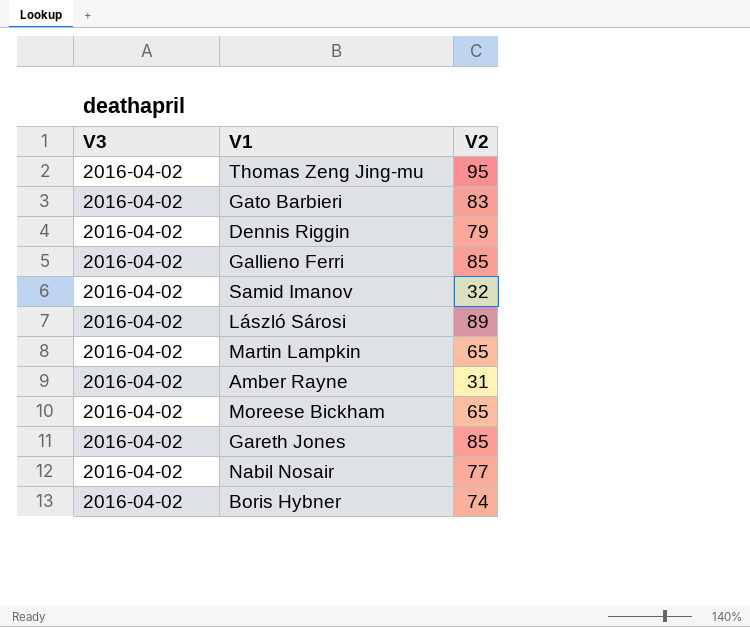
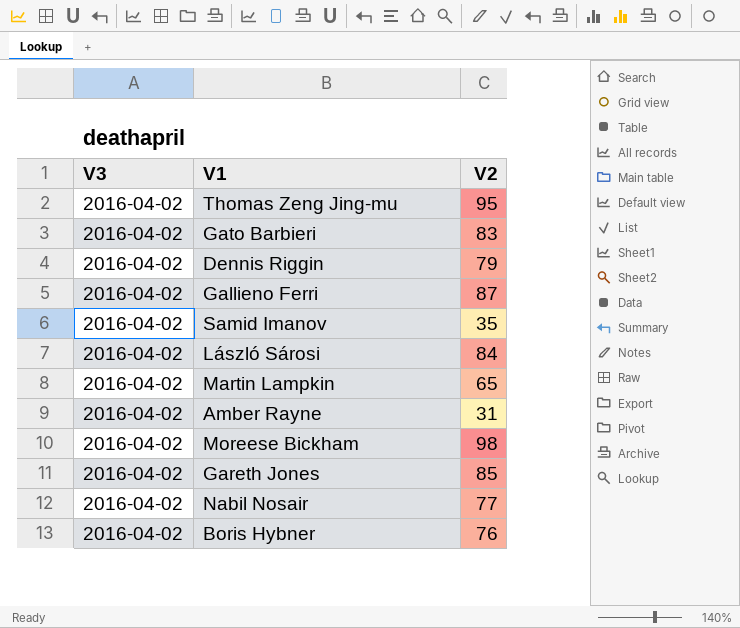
Gallieno Ferri | V2: 85 -> 87
Samid Imanov | V2: 32 -> 35
László Sárosi | V2: 89 -> 84
Moreese Bickham | V2: 65 -> 98
Boris Hybner | V2: 74 -> 76

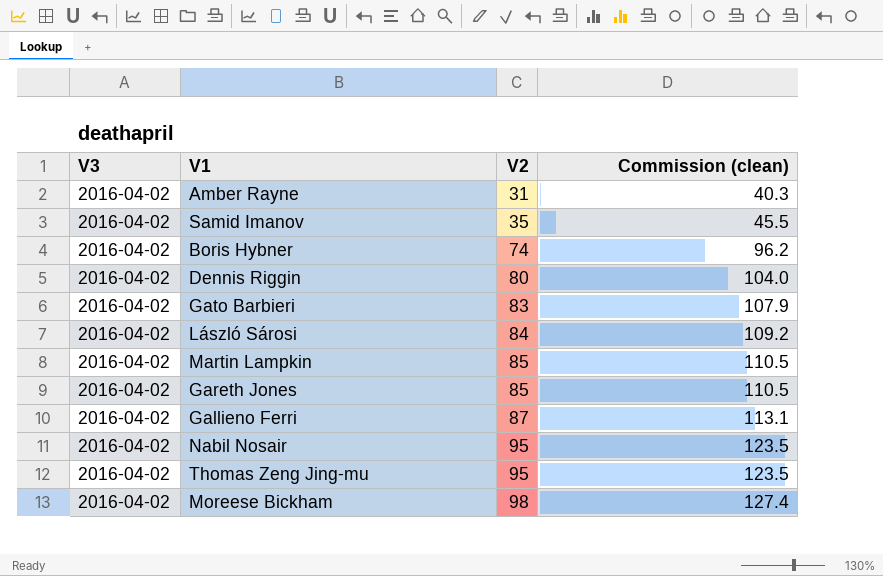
row order: none -> V2 ascending
column Commission (clean) | formula: none -> [V2] * 1.3
Boris Hybner | V2: 76 -> 74
Dennis Riggin | V2: 79 -> 80
Martin Lampkin | V2: 65 -> 85
Nabil Nosair | V2: 77 -> 95

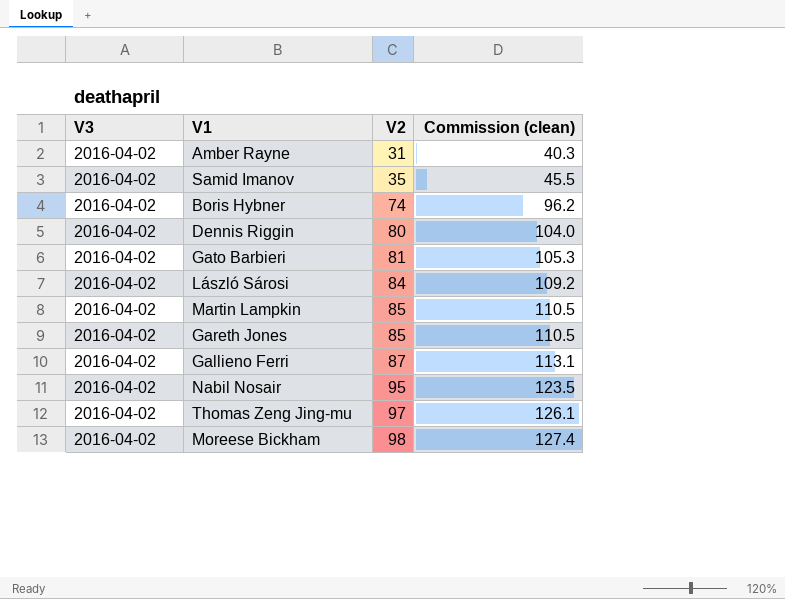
Gato Barbieri | V2: 83 -> 81
Gato Barbieri | Commission (clean): 107.9 -> 105.3
Thomas Zeng Jing-mu | V2: 95 -> 97
Thomas Zeng Jing-mu | Commission (clean): 123.5 -> 126.1

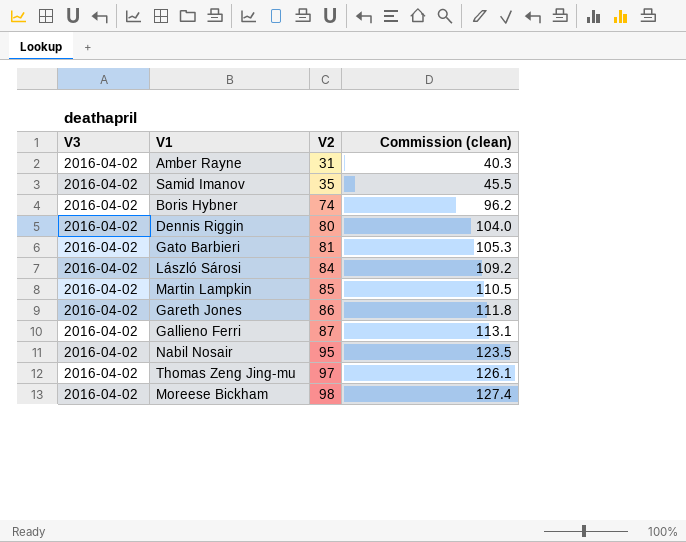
Gareth Jones | V2: 85 -> 86
Gareth Jones | Commission (clean): 110.5 -> 111.8

